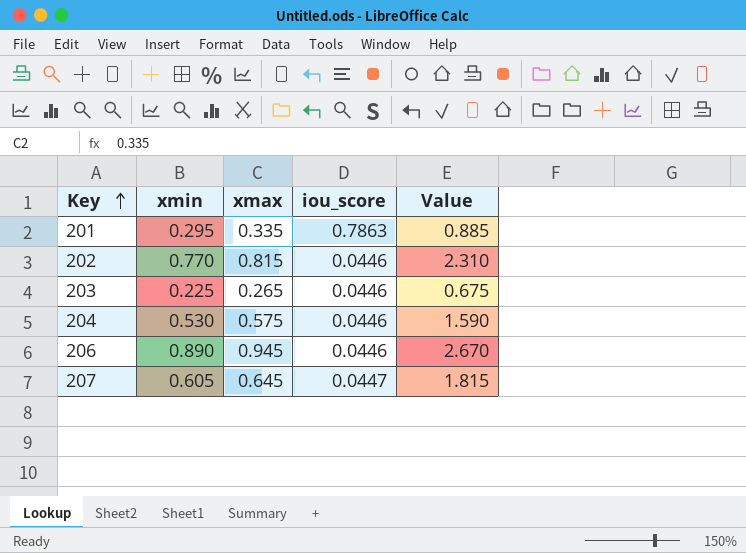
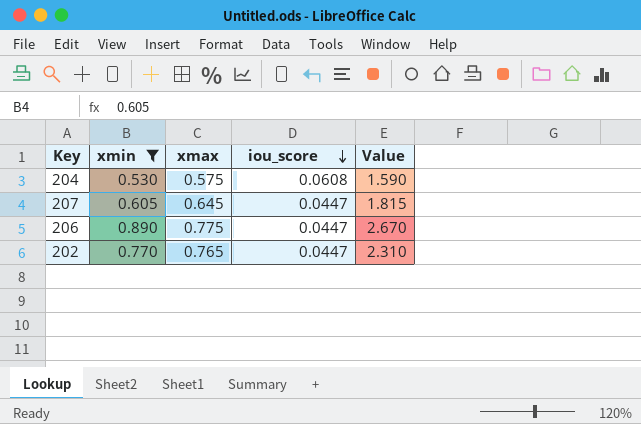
filter: none -> xmin >= 0.530
row order: Key ascending -> iou_score descending
204 | iou_score: 0.0446 -> 0.0608
206 | xmax: 0.945 -> 0.775
206 | iou_score: 0.0446 -> 0.0447
202 | xmax: 0.815 -> 0.765
202 | iou_score: 0.0446 -> 0.0447

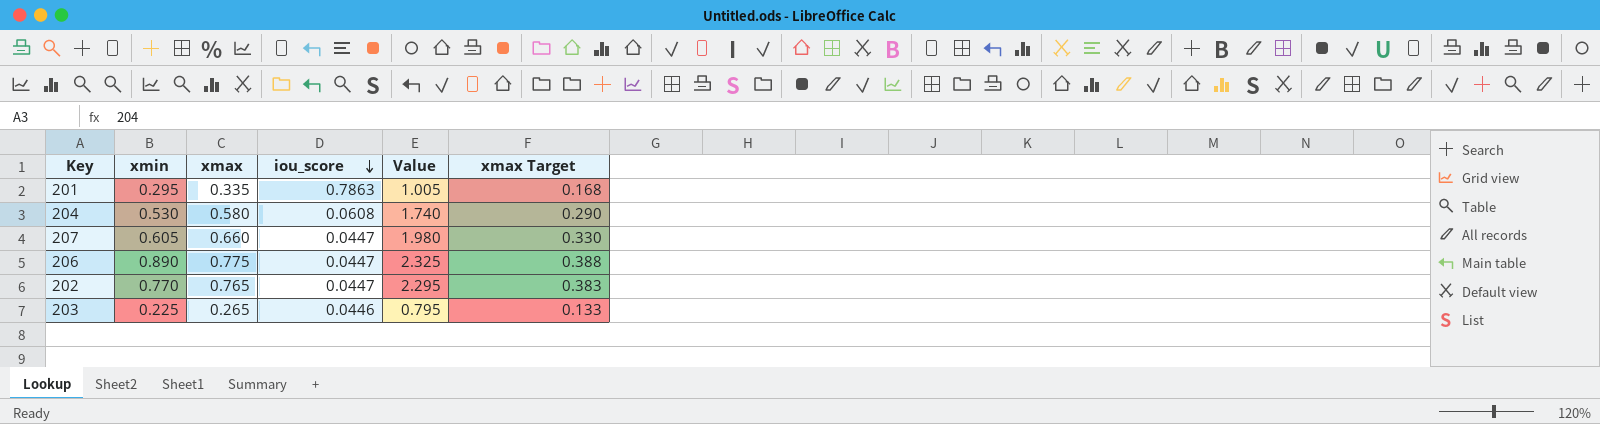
filter: xmin >= 0.530 -> none
column Value | formula: [xmin] * 3 -> [xmax] * 3
column xmax Target | formula: none -> [xmax] * 0.5
204 | xmax: 0.575 -> 0.580
207 | xmax: 0.645 -> 0.660

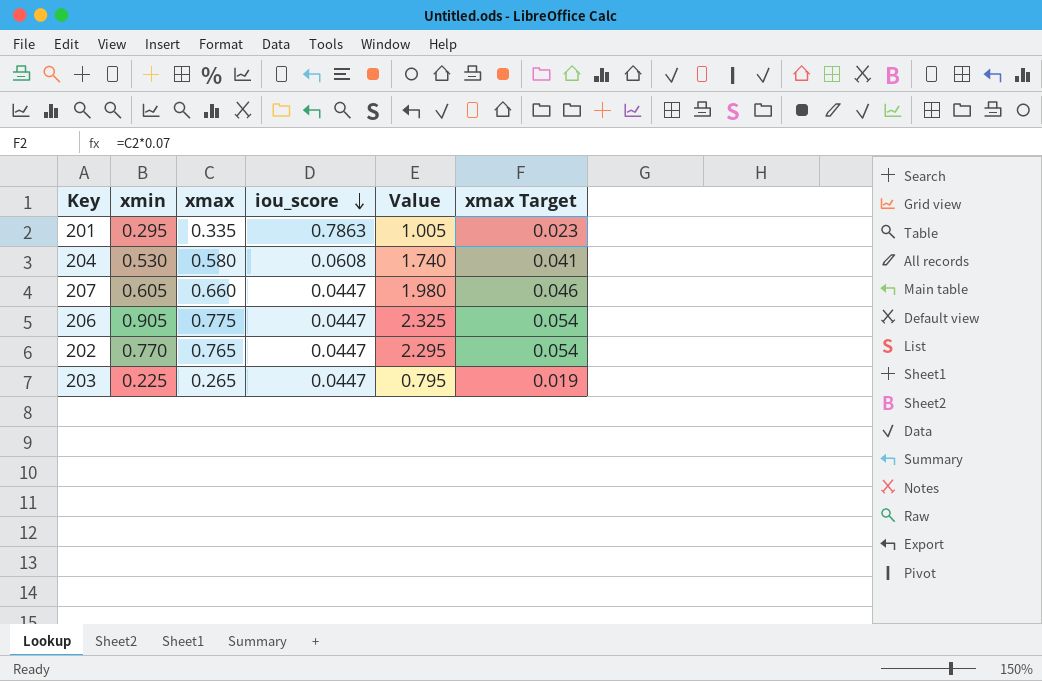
column xmax Target | formula: [xmax] * 0.5 -> [xmax] * 0.07
206 | xmin: 0.890 -> 0.905
203 | iou_score: 0.0446 -> 0.0447

